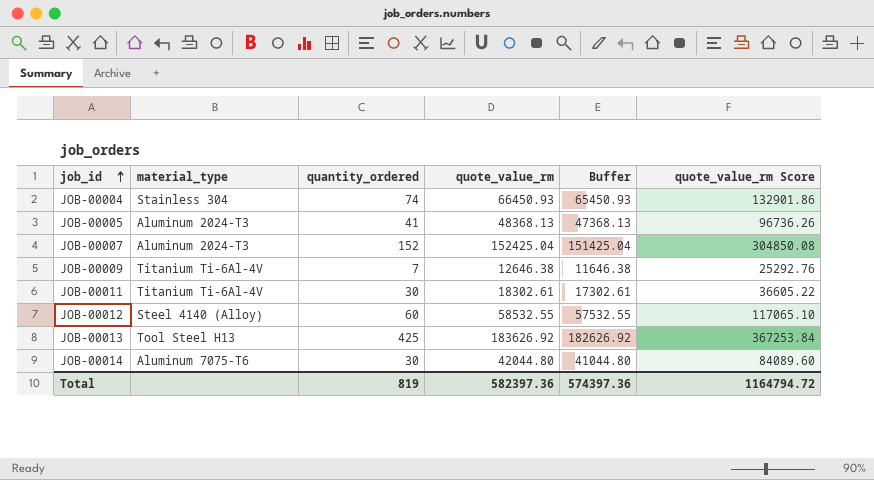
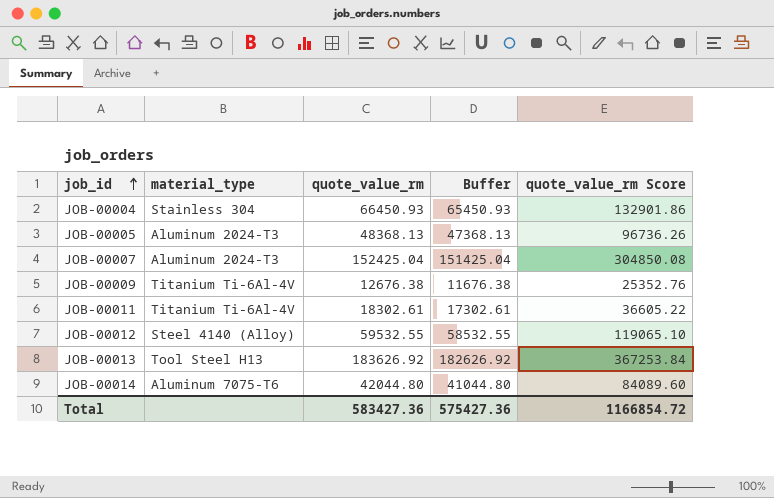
column quantity_ordered | position: 3 -> none
JOB-00009 | quote_value_rm: 12646.38 -> 12676.38
JOB-00009 | Buffer: 11646.38 -> 11676.38
JOB-00009 | quote_value_rm Score: 25292.76 -> 25352.76
JOB-00012 | quote_value_rm: 58532.55 -> 59532.55
JOB-00012 | Buffer: 57532.55 -> 58532.55
JOB-00012 | quote_value_rm Score: 117065.10 -> 119065.10
Total | quote_value_rm: 582397.36 -> 583427.36
Total | Buffer: 574397.36 -> 575427.36
Total | quote_value_rm Score: 1164794.72 -> 1166854.72

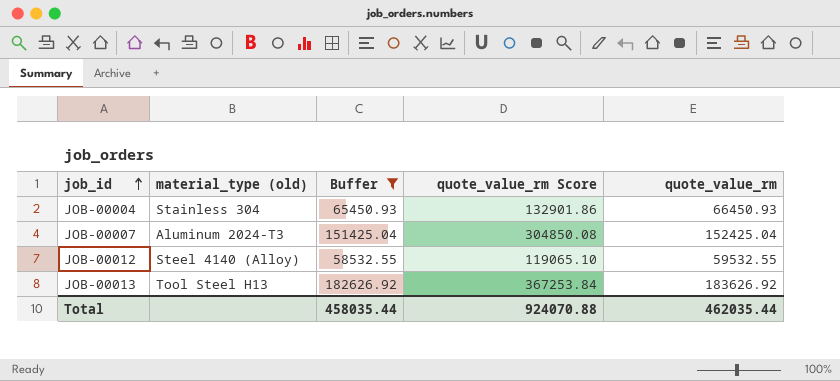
filter: none -> Buffer >= 58532.55
column name: material_type -> material_type (old)
column quote_value_rm | position: 3 -> 5
Total | Buffer: 575427.36 -> 458035.44
Total | quote_value_rm Score: 1166854.72 -> 924070.88
Total | quote_value_rm: 583427.36 -> 462035.44

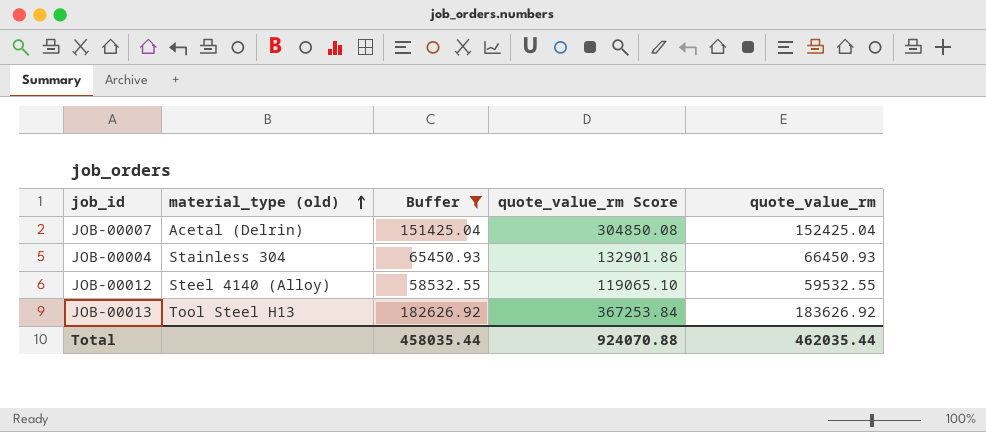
row order: job_id ascending -> material_type (old) ascending
JOB-00007 | material_type (old): Aluminum 2024-T3 -> Acetal (Delrin)

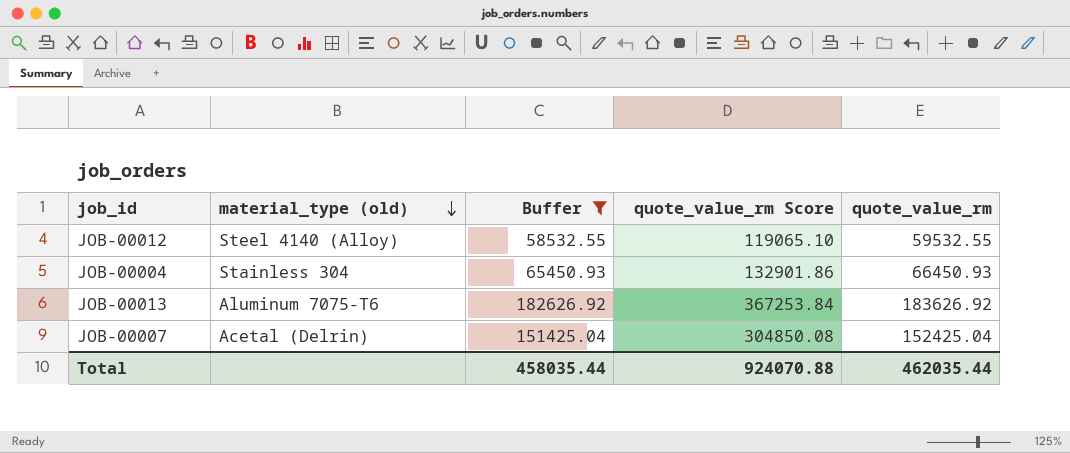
row order: material_type (old) ascending -> material_type (old) descending
JOB-00013 | material_type (old): Tool Steel H13 -> Aluminum 7075-T6

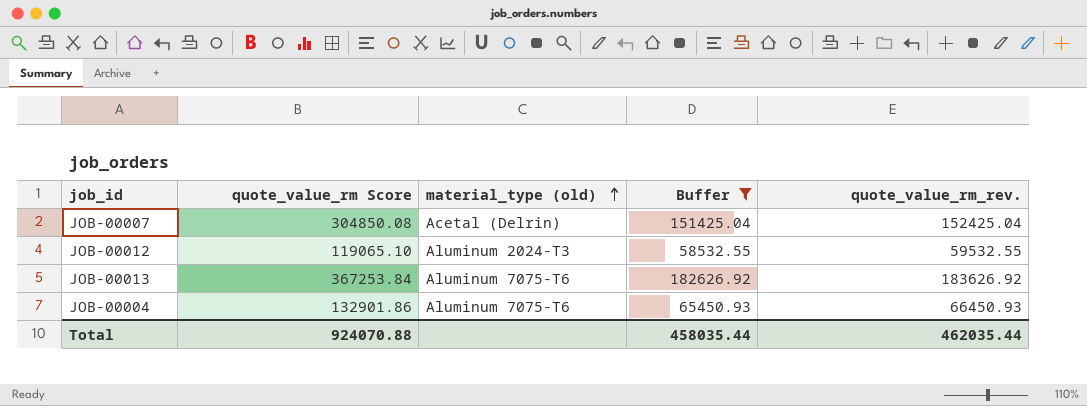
row order: material_type (old) descending -> material_type (old) ascending
column quote_value_rm Score | position: 4 -> 2
column name: quote_value_rm -> quote_value_rm_rev.
JOB-00012 | material_type (old): Steel 4140 (Alloy) -> Aluminum 2024-T3
JOB-00004 | material_type (old): Stainless 304 -> Aluminum 7075-T6

